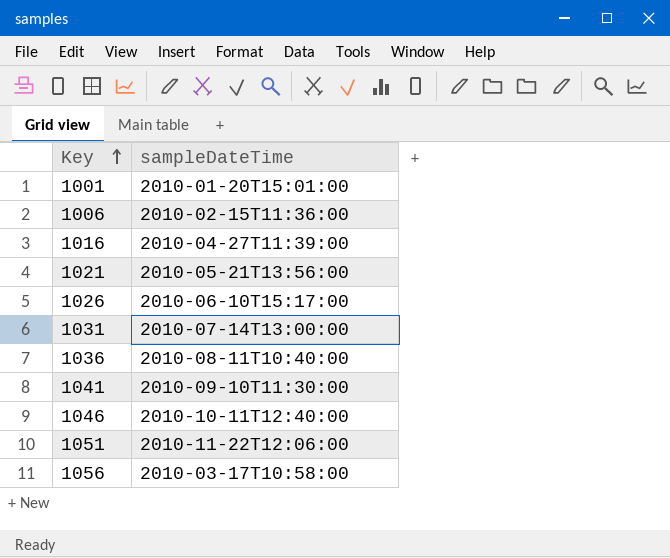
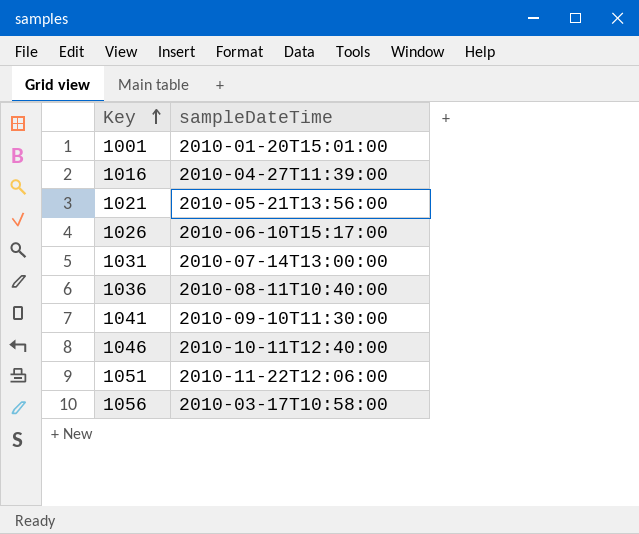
row 1006: 2010-02-15T11:36:00 -> none

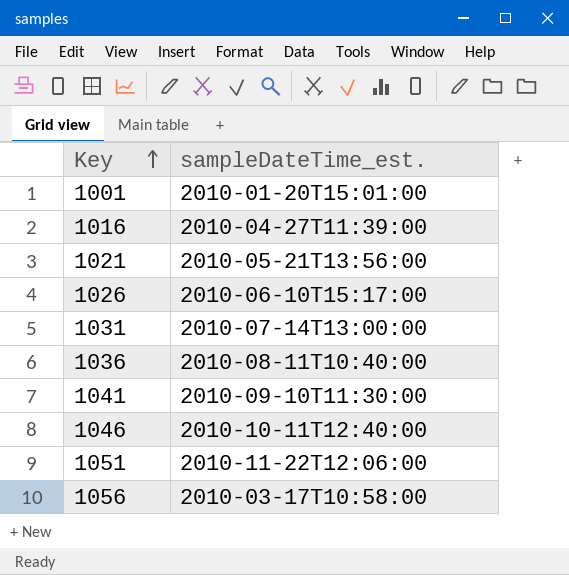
column name: sampleDateTime -> sampleDateTime_est.

